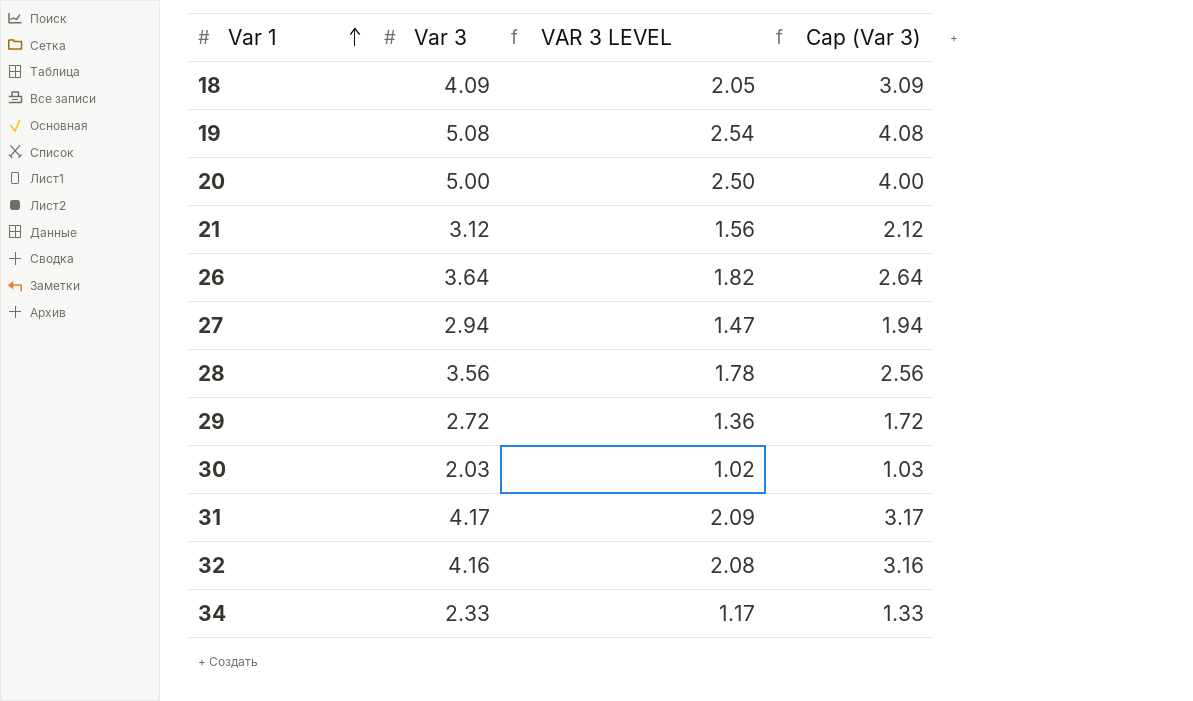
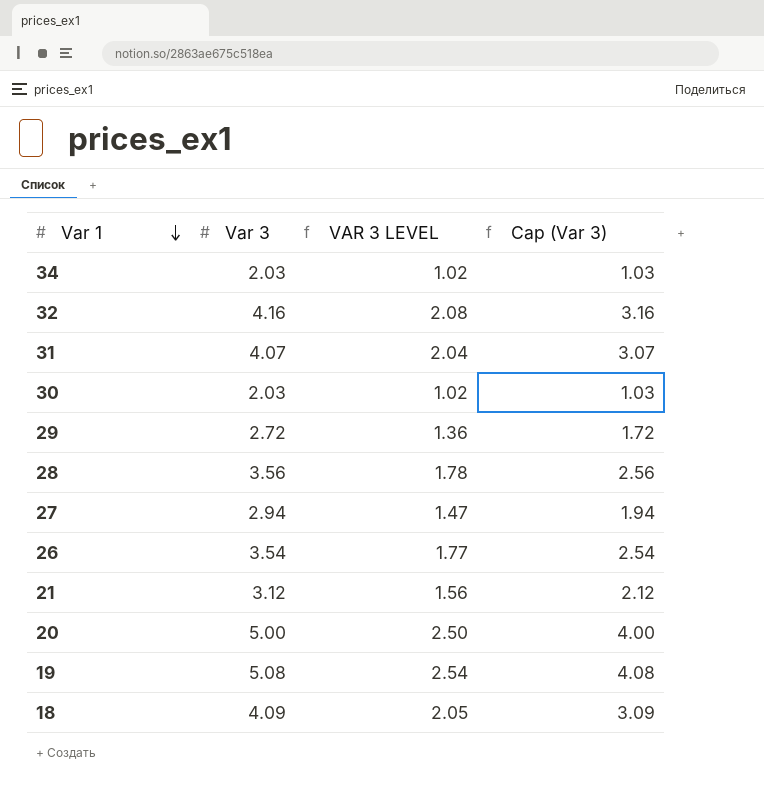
row order: Var 1 ascending -> Var 1 descending
34 | Var 3: 2.33 -> 2.03
34 | VAR 3 LEVEL: 1.17 -> 1.02
34 | Cap (Var 3): 1.33 -> 1.03
31 | Var 3: 4.17 -> 4.07
31 | VAR 3 LEVEL: 2.09 -> 2.04
31 | Cap (Var 3): 3.17 -> 3.07
26 | Var 3: 3.64 -> 3.54
26 | VAR 3 LEVEL: 1.82 -> 1.77
26 | Cap (Var 3): 2.64 -> 2.54

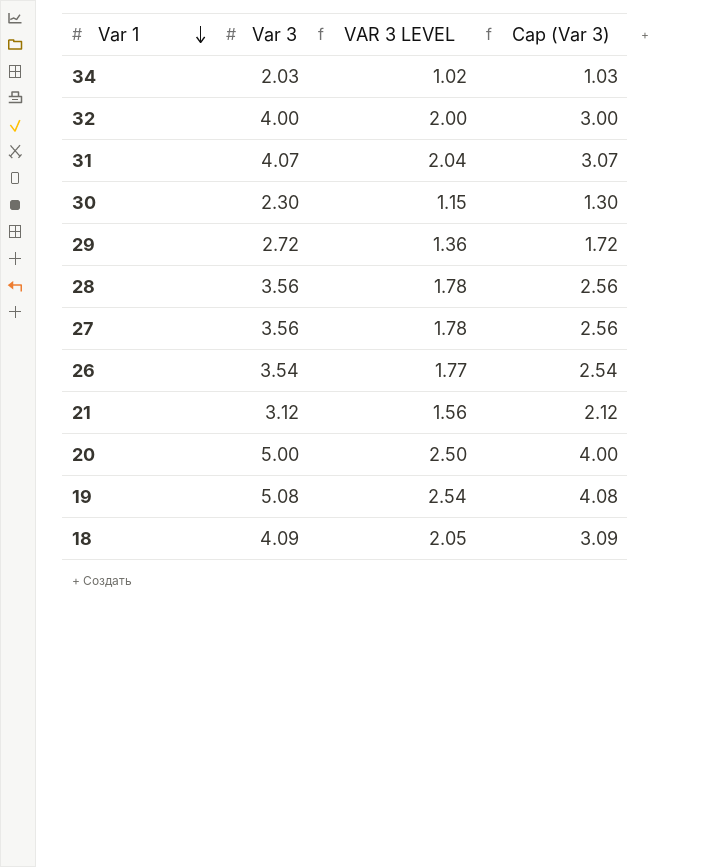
32 | Var 3: 4.16 -> 4.00
32 | VAR 3 LEVEL: 2.08 -> 2.00
32 | Cap (Var 3): 3.16 -> 3.00
30 | Var 3: 2.03 -> 2.30
30 | VAR 3 LEVEL: 1.02 -> 1.15
30 | Cap (Var 3): 1.03 -> 1.30
27 | Var 3: 2.94 -> 3.56
27 | VAR 3 LEVEL: 1.47 -> 1.78
27 | Cap (Var 3): 1.94 -> 2.56

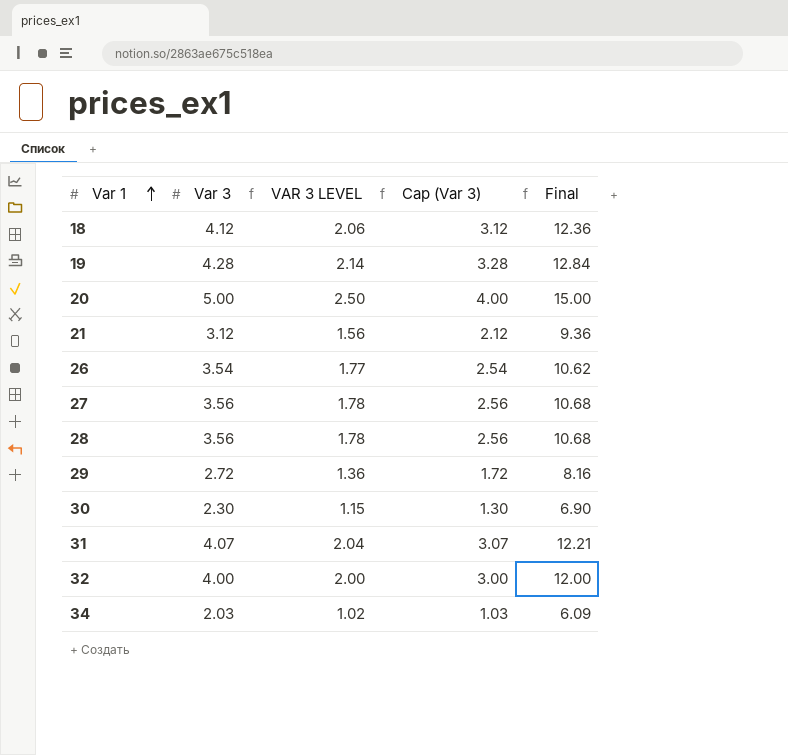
row order: Var 1 descending -> Var 1 ascending
column Final | formula: none -> [Var 3] * 3
18 | Var 3: 4.09 -> 4.12
18 | VAR 3 LEVEL: 2.05 -> 2.06
18 | Cap (Var 3): 3.09 -> 3.12
19 | Var 3: 5.08 -> 4.28
19 | VAR 3 LEVEL: 2.54 -> 2.14
19 | Cap (Var 3): 4.08 -> 3.28

